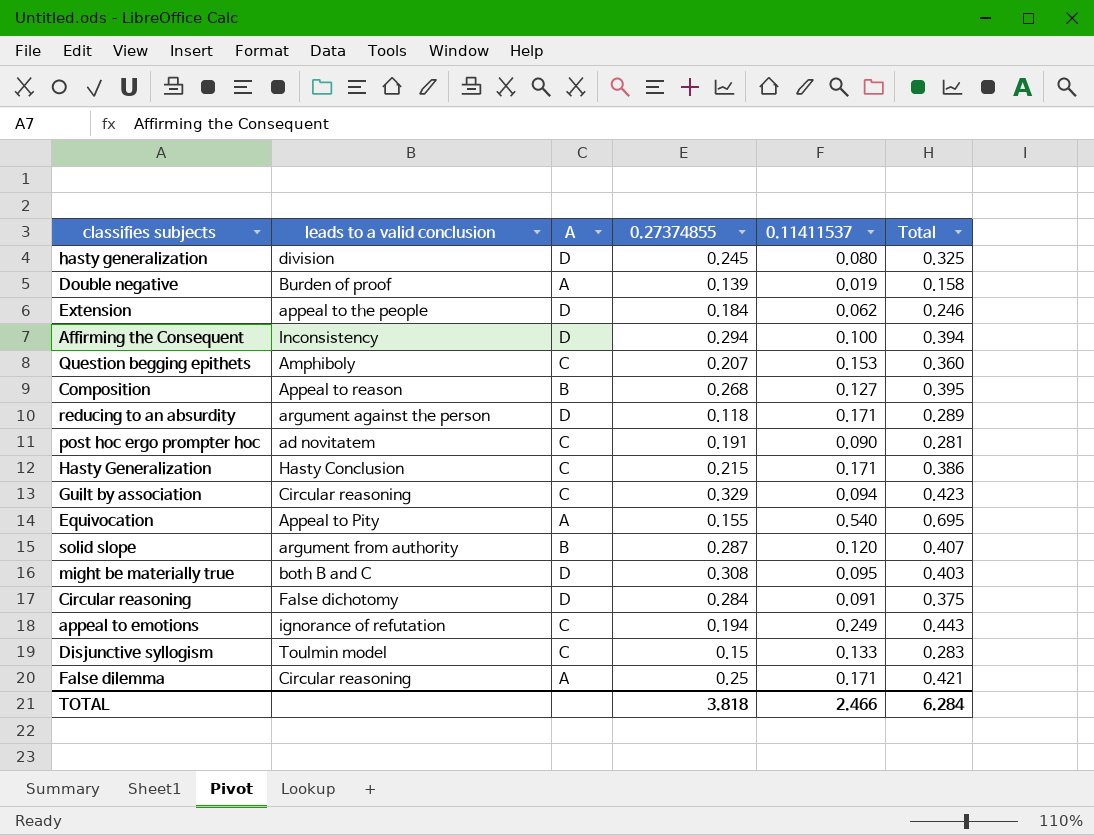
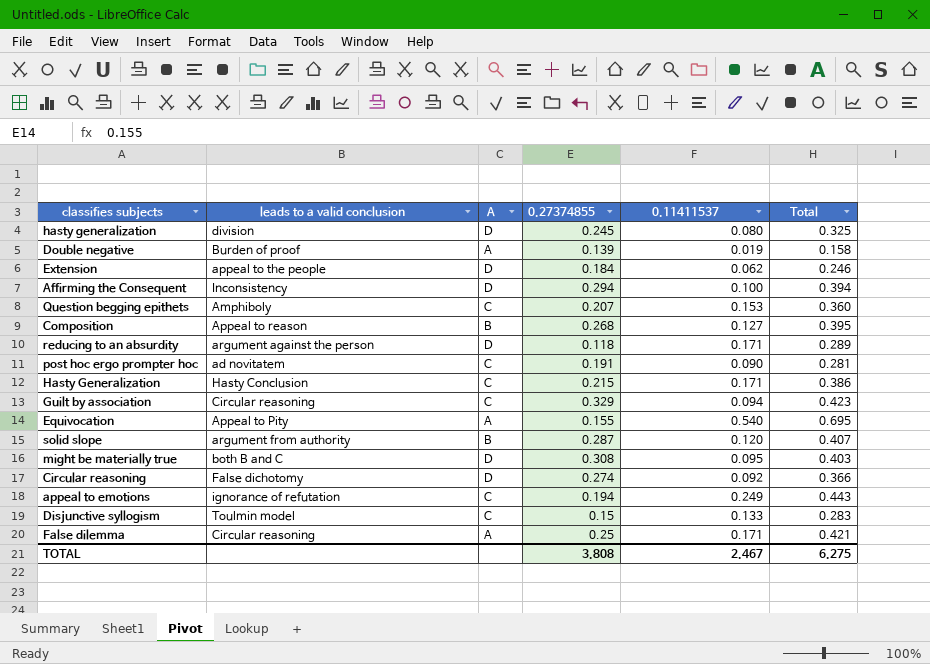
Circular reasoning | 0.27374855: 0.284 -> 0.274
Circular reasoning | 0.11411537: 0.091 -> 0.092
Circular reasoning | Total: 0.375 -> 0.366
TOTAL | 0.27374855: 3.818 -> 3.808
TOTAL | 0.11411537: 2.466 -> 2.467
TOTAL | Total: 6.284 -> 6.275

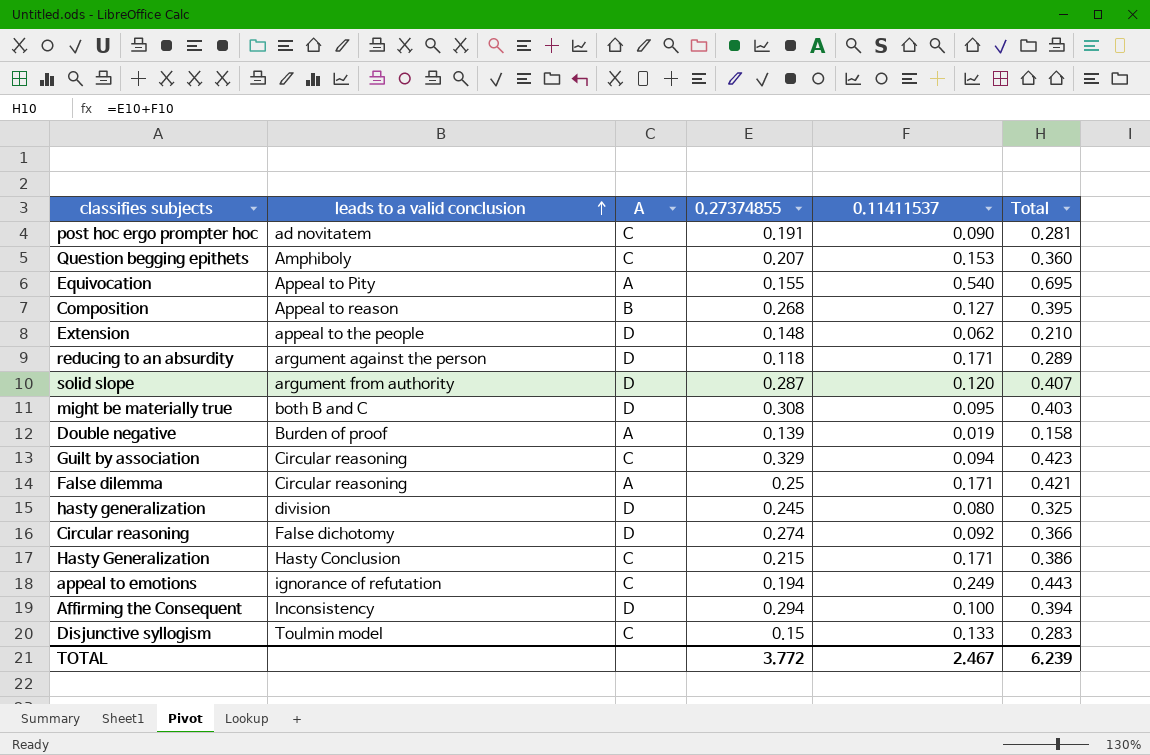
row order: none -> leads to a valid conclusion ascending
Extension | 0.27374855: 0.184 -> 0.148
Extension | Total: 0.246 -> 0.210
solid slope | A: B -> D
TOTAL | 0.27374855: 3.808 -> 3.772
TOTAL | Total: 6.275 -> 6.239

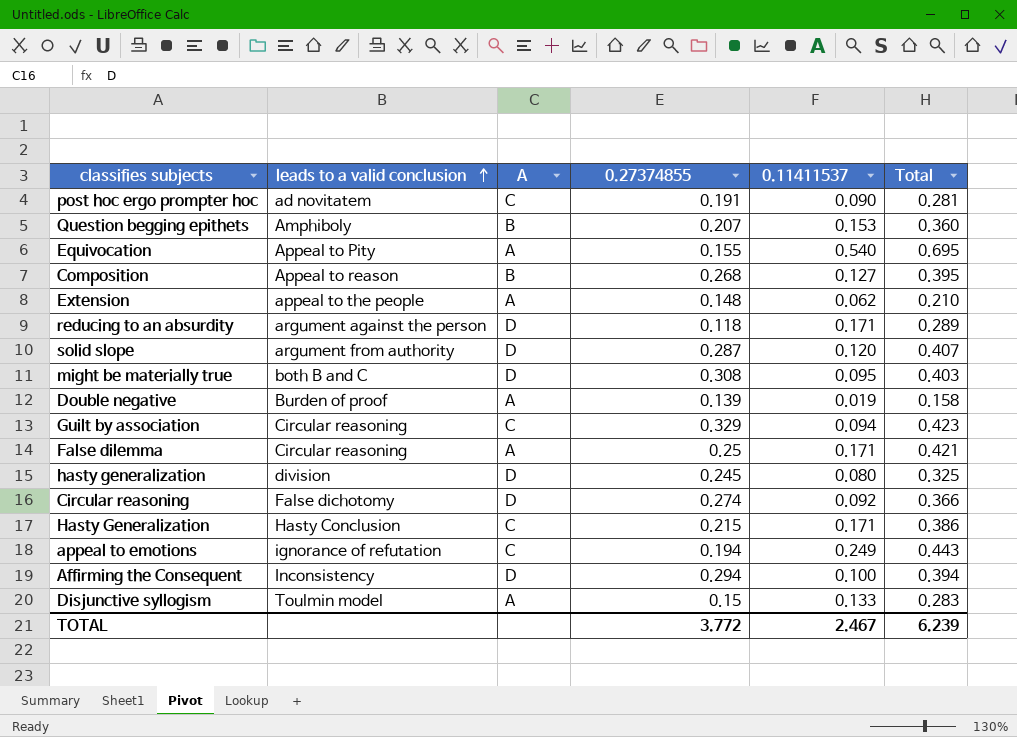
Question begging epithets | A: C -> B
Extension | A: D -> A
Disjunctive syllogism | A: C -> A

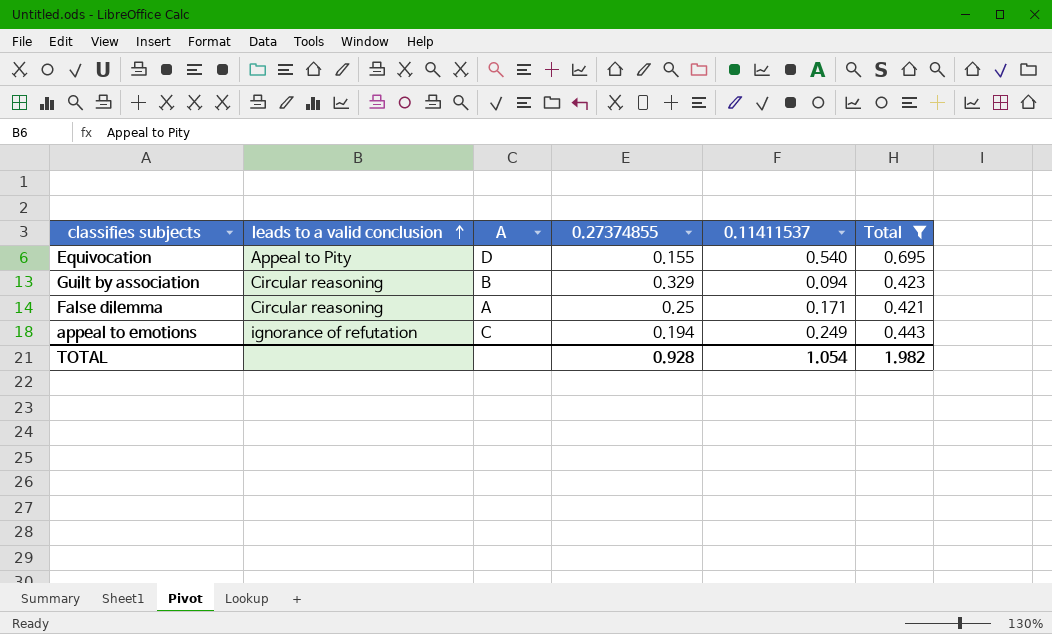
filter: none -> Total >= 0.421
Equivocation | A: A -> D
Guilt by association | A: C -> B
TOTAL | 0.27374855: 3.772 -> 0.928
TOTAL | 0.11411537: 2.467 -> 1.054
TOTAL | Total: 6.239 -> 1.982

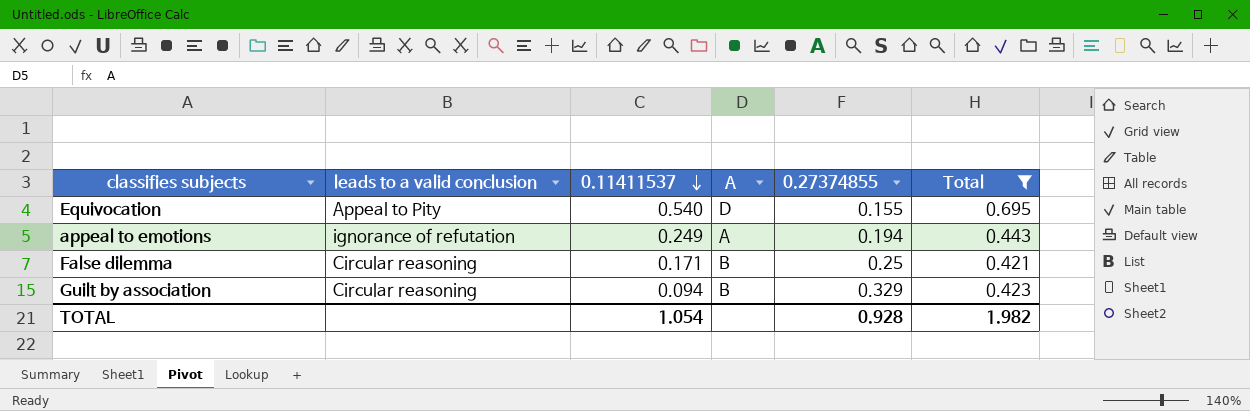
row order: leads to a valid conclusion ascending -> 0.11411537 descending
column 0.11411537 | position: 5 -> 3
appeal to emotions | A: C -> A
False dilemma | A: A -> B

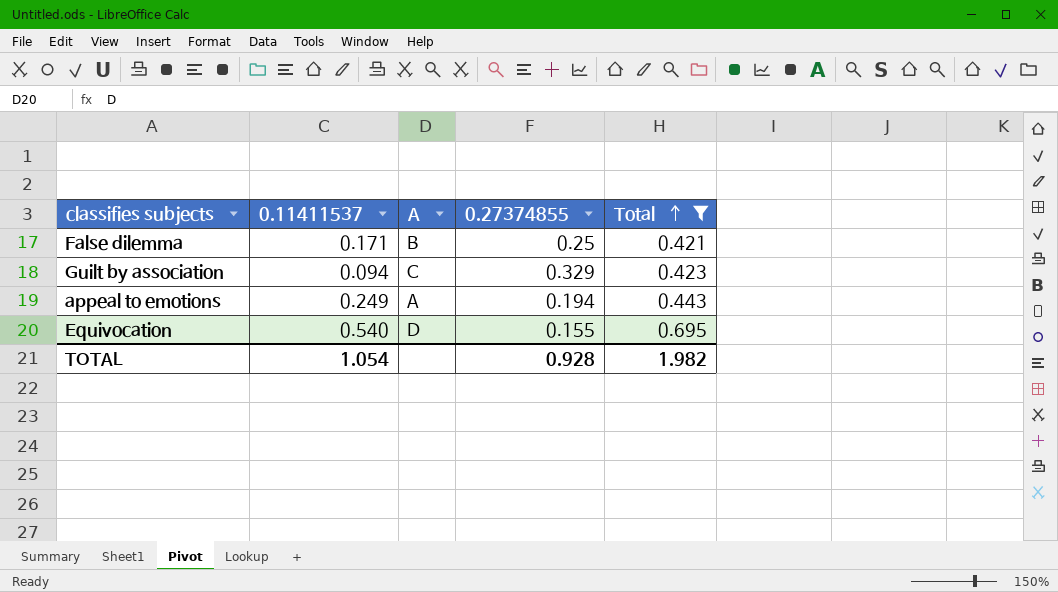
row order: 0.11411537 descending -> Total ascending
column leads to a valid conclusion | position: 2 -> none
Guilt by association | A: B -> C

